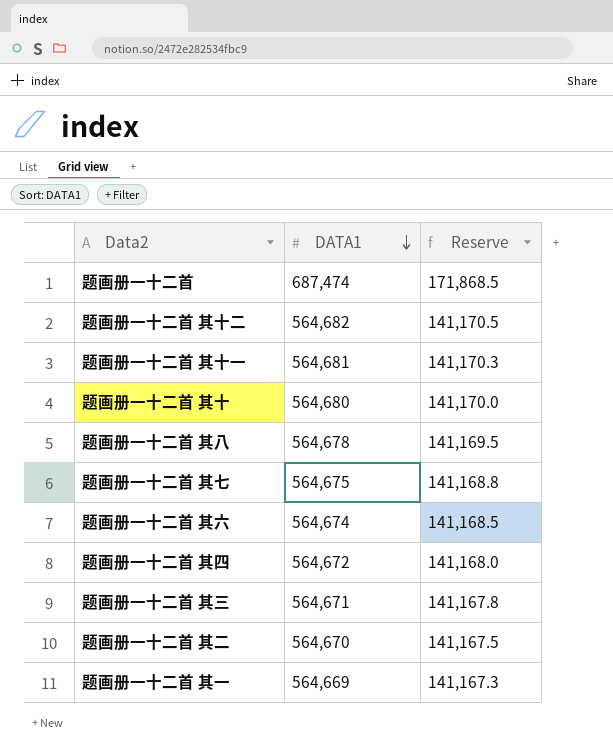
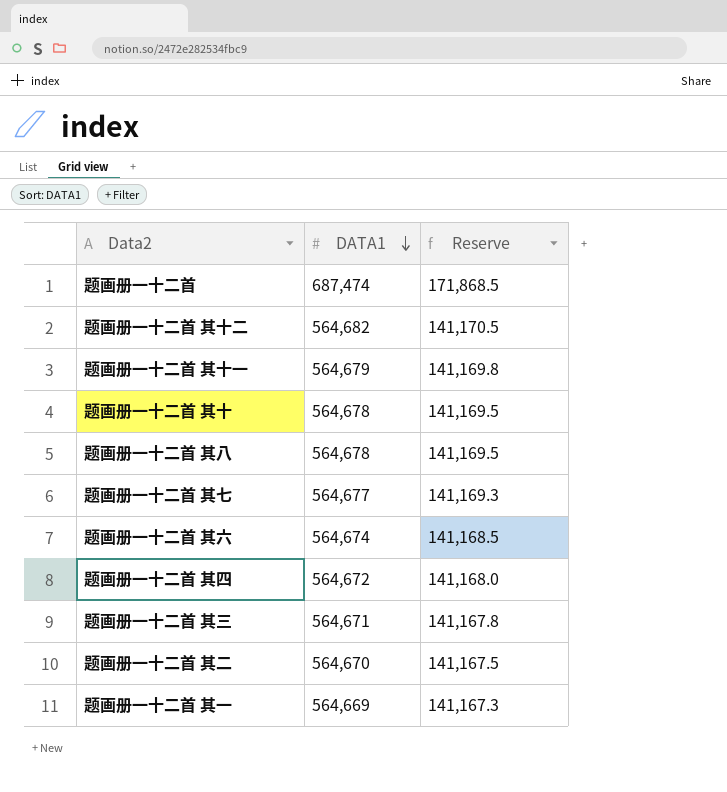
题画册一十二首 其十一 | DATA1: 564,681 -> 564,679
题画册一十二首 其十一 | Reserve: 141,170.3 -> 141,169.8
题画册一十二首 其十 | DATA1: 564,680 -> 564,678
题画册一十二首 其十 | Reserve: 141,170.0 -> 141,169.5
题画册一十二首 其七 | DATA1: 564,675 -> 564,677
题画册一十二首 其七 | Reserve: 141,168.8 -> 141,169.3

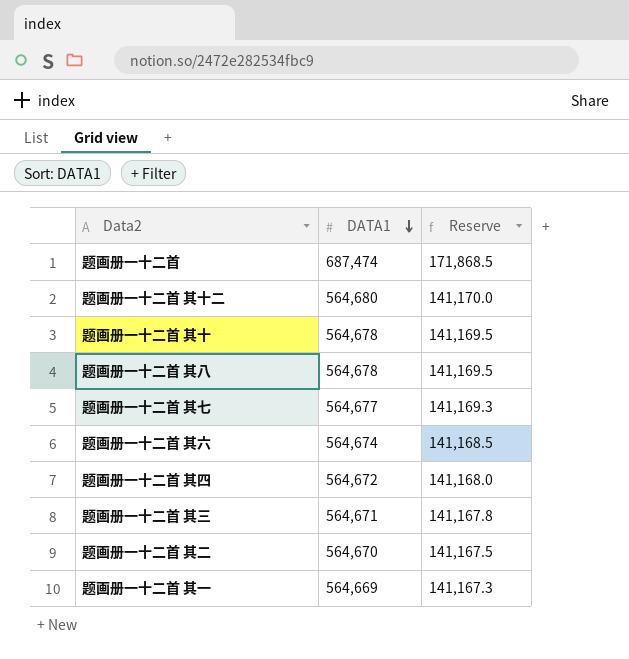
row 题画册一十二首 其十一: 564,679 | 141,169.8 -> none
题画册一十二首 其十二 | DATA1: 564,682 -> 564,680
题画册一十二首 其十二 | Reserve: 141,170.5 -> 141,170.0

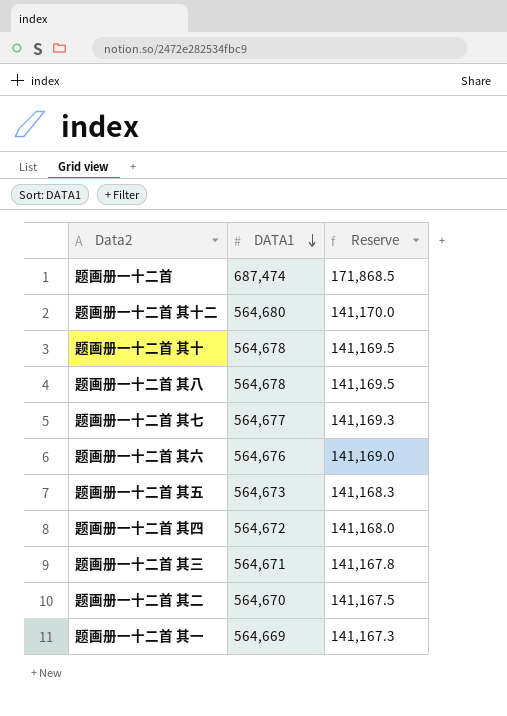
题画册一十二首 其六 | DATA1: 564,674 -> 564,676
题画册一十二首 其六 | Reserve: 141,168.5 -> 141,169.0
row 题画册一十二首 其五: none -> 564,673 | 141,168.3

